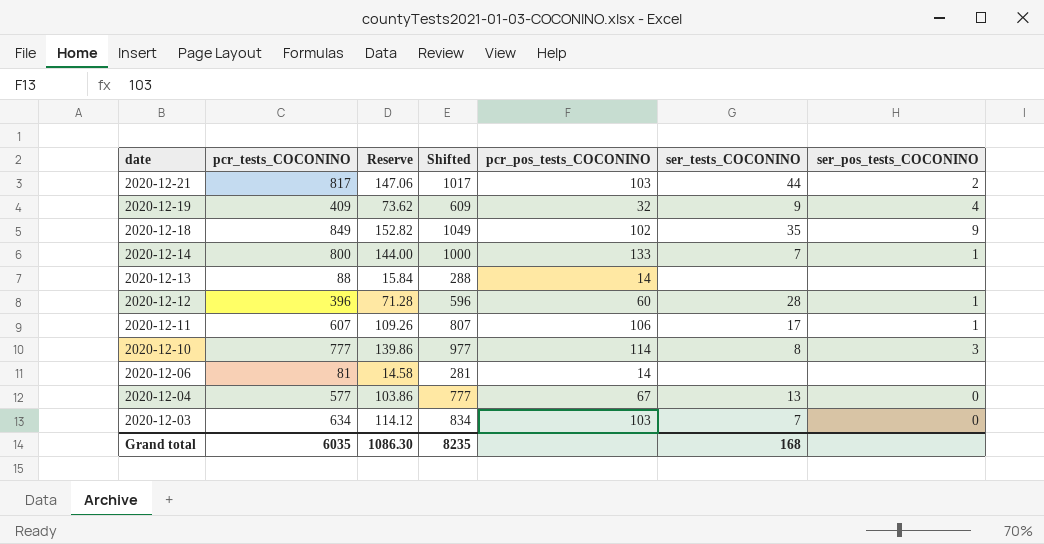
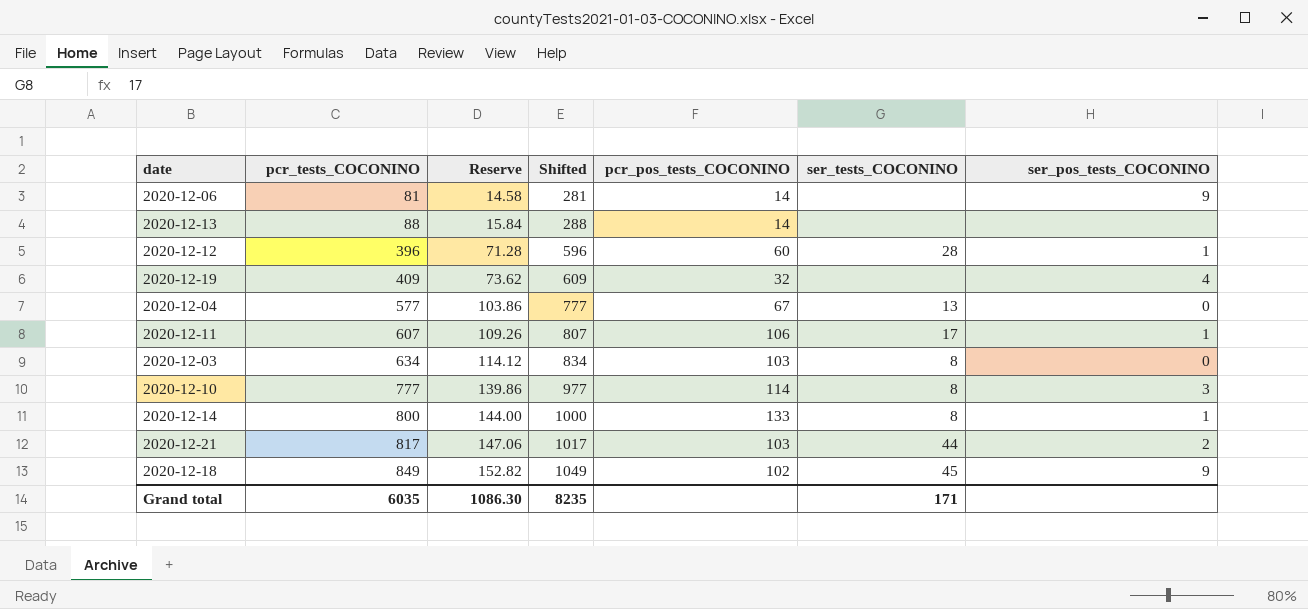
row order: date descending -> pcr_tests_COCONINO ascending
2020-12-06 | ser_pos_tests_COCONINO: none -> 9
2020-12-19 | ser_tests_COCONINO: 9 -> none
2020-12-03 | ser_tests_COCONINO: 7 -> 8
2020-12-14 | ser_tests_COCONINO: 7 -> 8
2020-12-18 | ser_tests_COCONINO: 35 -> 45
Grand total | ser_tests_COCONINO: 168 -> 171

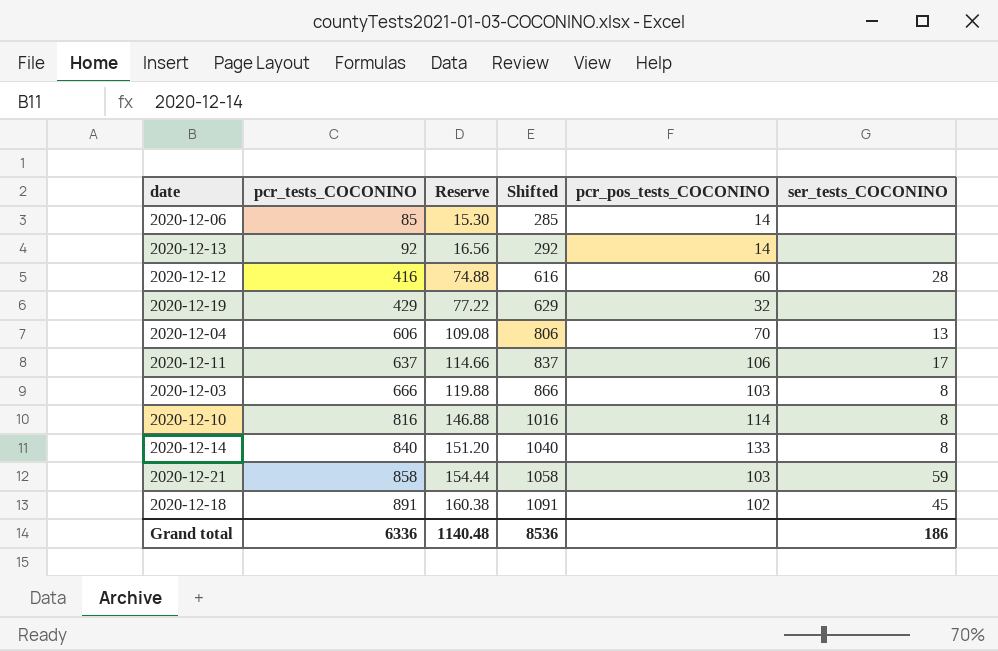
column ser_pos_tests_COCONINO | position: 7 -> none
2020-12-06 | pcr_tests_COCONINO: 81 -> 85
2020-12-06 | Reserve: 14.58 -> 15.30
2020-12-06 | Shifted: 281 -> 285
2020-12-13 | pcr_tests_COCONINO: 88 -> 92
2020-12-13 | Reserve: 15.84 -> 16.56
2020-12-13 | Shifted: 288 -> 292
2020-12-12 | pcr_tests_COCONINO: 396 -> 416
2020-12-12 | Reserve: 71.28 -> 74.88
2020-12-12 | Shifted: 596 -> 616
2020-12-19 | pcr_tests_COCONINO: 409 -> 429
2020-12-19 | Reserve: 73.62 -> 77.22
2020-12-19 | Shifted: 609 -> 629
2020-12-04 | pcr_tests_COCONINO: 577 -> 606
2020-12-04 | Reserve: 103.86 -> 109.08
2020-12-04 | Shifted: 777 -> 806
2020-12-04 | pcr_pos_tests_COCONINO: 67 -> 70
2020-12-11 | pcr_tests_COCONINO: 607 -> 637
2020-12-11 | Reserve: 109.26 -> 114.66
2020-12-11 | Shifted: 807 -> 837
2020-12-03 | pcr_tests_COCONINO: 634 -> 666
2020-12-03 | Reserve: 114.12 -> 119.88
2020-12-03 | Shifted: 834 -> 866
2020-12-10 | pcr_tests_COCONINO: 777 -> 816
2020-12-10 | Reserve: 139.86 -> 146.88
2020-12-10 | Shifted: 977 -> 1016
2020-12-14 | pcr_tests_COCONINO: 800 -> 840
2020-12-14 | Reserve: 144.00 -> 151.20
2020-12-14 | Shifted: 1000 -> 1040
2020-12-21 | pcr_tests_COCONINO: 817 -> 858
2020-12-21 | Reserve: 147.06 -> 154.44
2020-12-21 | Shifted: 1017 -> 1058
2020-12-21 | ser_tests_COCONINO: 44 -> 59
2020-12-18 | pcr_tests_COCONINO: 849 -> 891
2020-12-18 | Reserve: 152.82 -> 160.38
2020-12-18 | Shifted: 1049 -> 1091
Grand total | pcr_tests_COCONINO: 6035 -> 6336
Grand total | Reserve: 1086.30 -> 1140.48
Grand total | Shifted: 8235 -> 8536
Grand total | ser_tests_COCONINO: 171 -> 186

